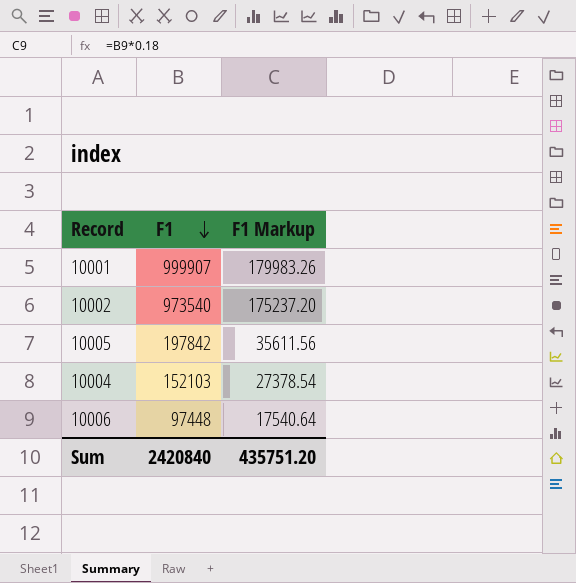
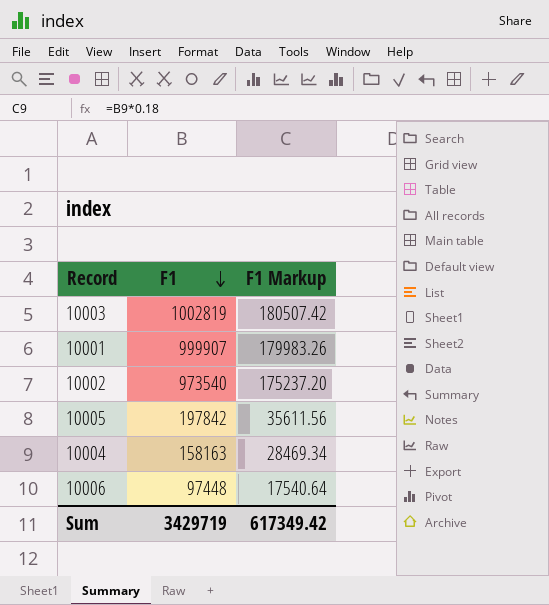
row 10003: none -> 1002819 | 180507.42
10004 | F1: 152103 -> 158163
10004 | F1 Markup: 27378.54 -> 28469.34
Sum | F1: 2420840 -> 3429719
Sum | F1 Markup: 435751.20 -> 617349.42

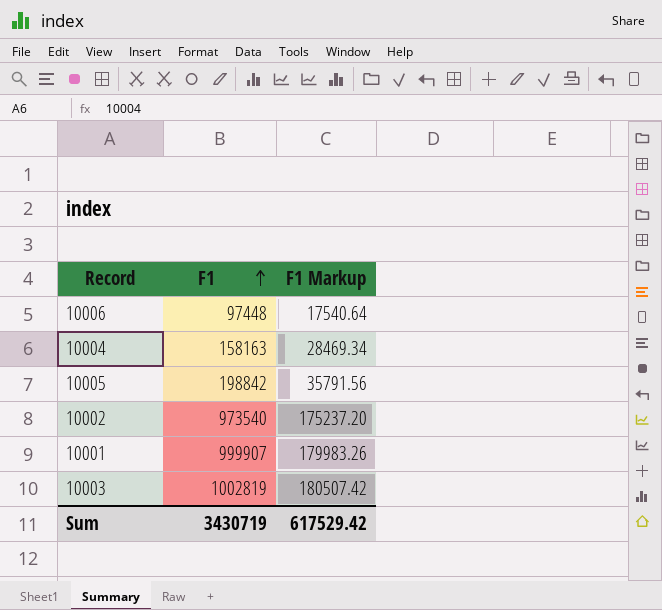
row order: F1 descending -> F1 ascending
10005 | F1: 197842 -> 198842
10005 | F1 Markup: 35611.56 -> 35791.56
Sum | F1: 3429719 -> 3430719
Sum | F1 Markup: 617349.42 -> 617529.42

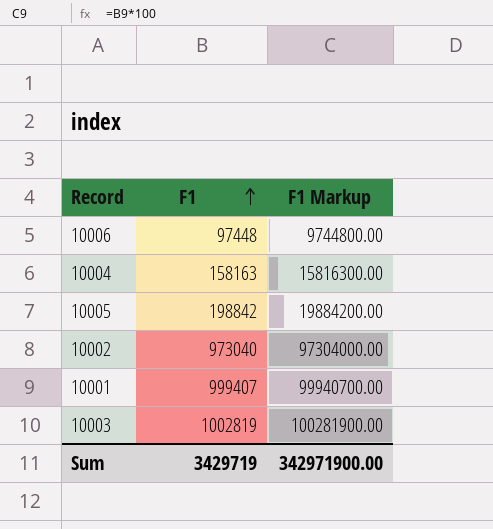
column F1 Markup | formula: [F1] * 0.18 -> [F1] * 100
10002 | F1: 973540 -> 973040
10001 | F1: 999907 -> 999407
Sum | F1: 3430719 -> 3429719
Sum | F1 Markup: 617529.42 -> 342971900.00

